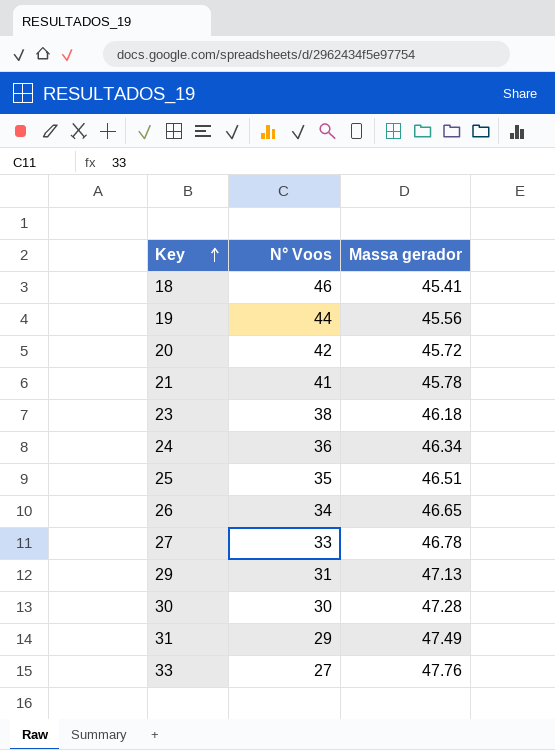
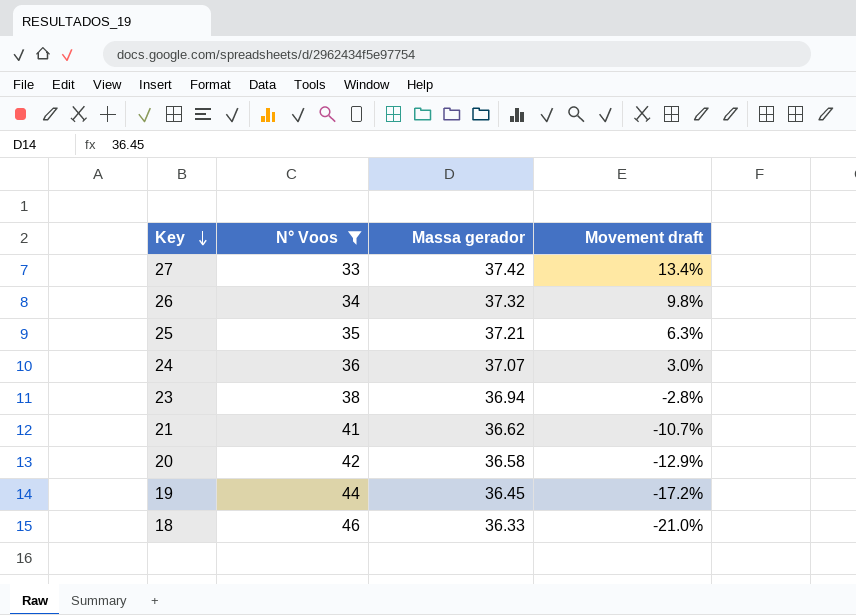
filter: none -> N° Voos >= 33
row order: Key ascending -> Key descending
column Movement draft | formula: none -> ([Massa gerador] - [N° Voos]) / [N° Voos]
27 | Massa gerador: 46.78 -> 37.42
26 | Massa gerador: 46.65 -> 37.32
25 | Massa gerador: 46.51 -> 37.21
24 | Massa gerador: 46.34 -> 37.07
23 | Massa gerador: 46.18 -> 36.94
21 | Massa gerador: 45.78 -> 36.62
20 | Massa gerador: 45.72 -> 36.58
19 | Massa gerador: 45.56 -> 36.45
18 | Massa gerador: 45.41 -> 36.33

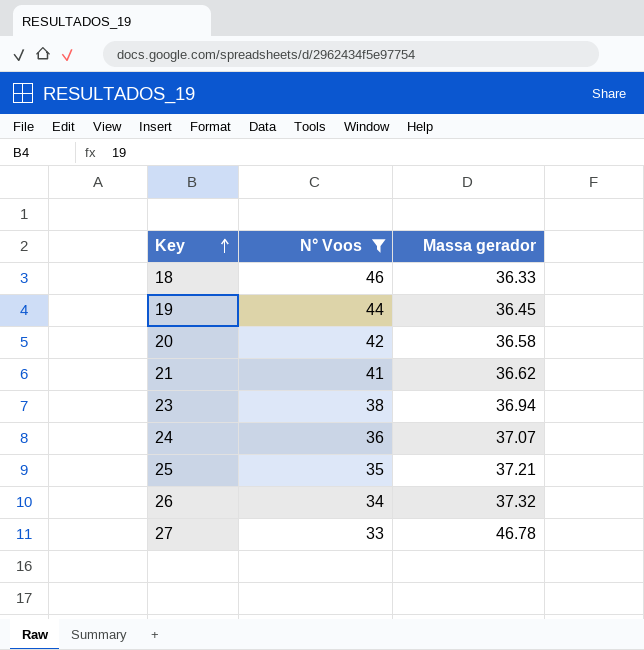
row order: Key descending -> Key ascending
column Movement draft | formula: ([Massa gerador] - [N° Voos]) / [N° Voos] -> none
27 | Massa gerador: 37.42 -> 46.78

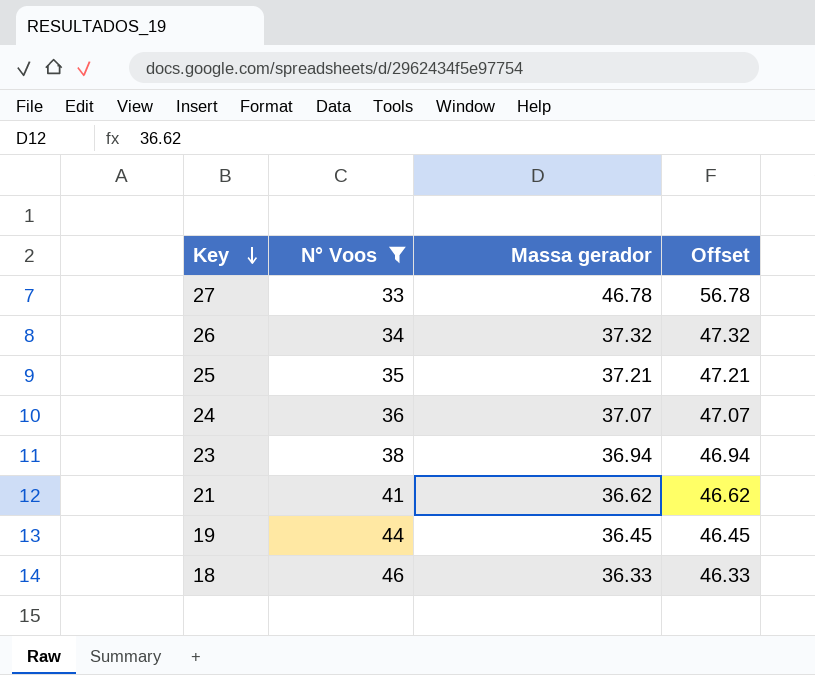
row order: Key ascending -> Key descending
column Offset | formula: none -> [Massa gerador] + 10
row 20: 42 | 36.58 -> none

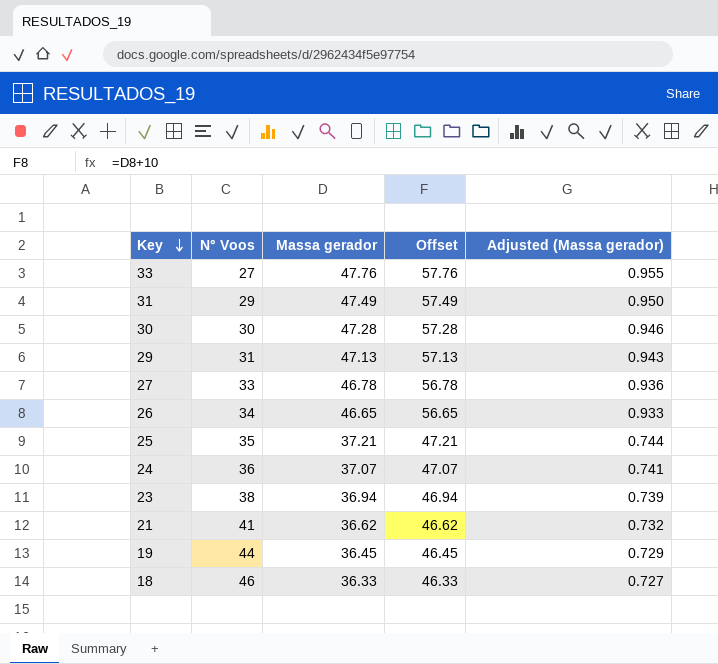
filter: N° Voos >= 33 -> none
column Adjusted (Massa gerador) | formula: none -> [Massa gerador] * 0.02
26 | Massa gerador: 37.32 -> 46.65
26 | Offset: 47.32 -> 56.65

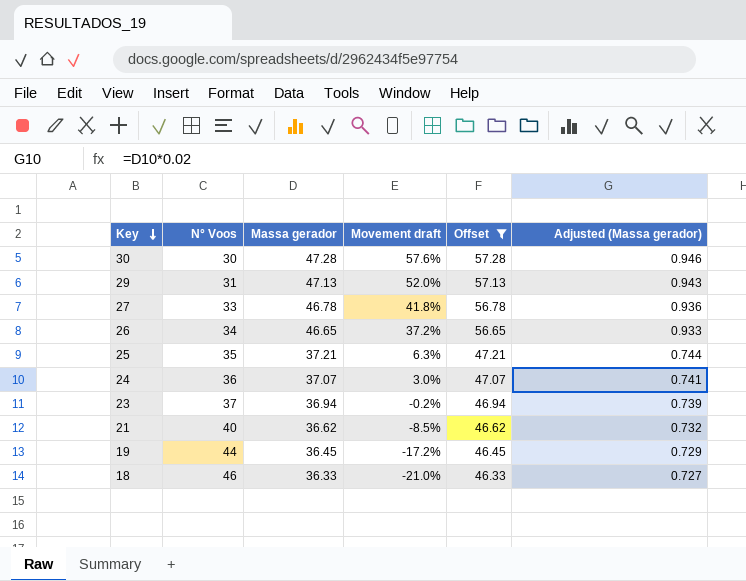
filter: none -> Offset <= 57.28
column Movement draft | formula: none -> ([Massa gerador] - [N° Voos]) / [N° Voos]
23 | N° Voos: 38 -> 37
21 | N° Voos: 41 -> 40

